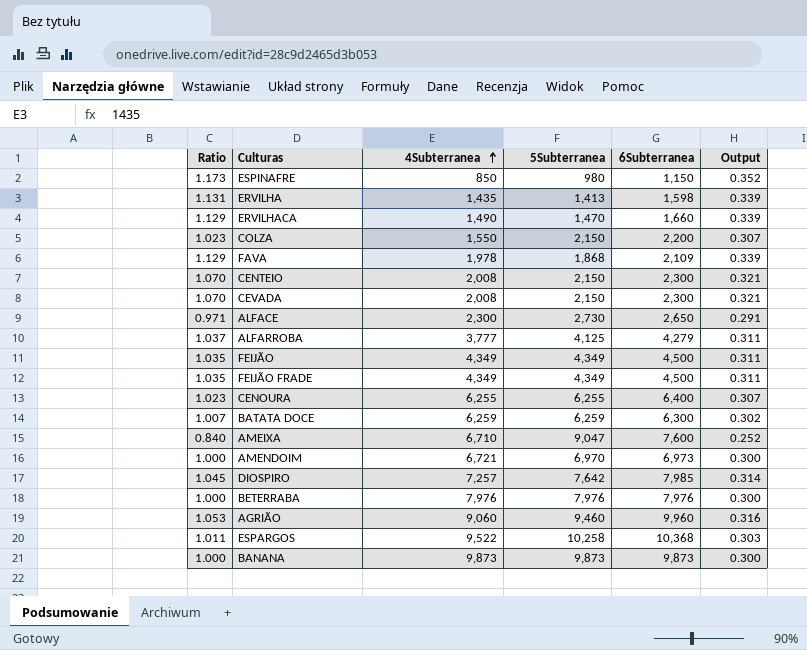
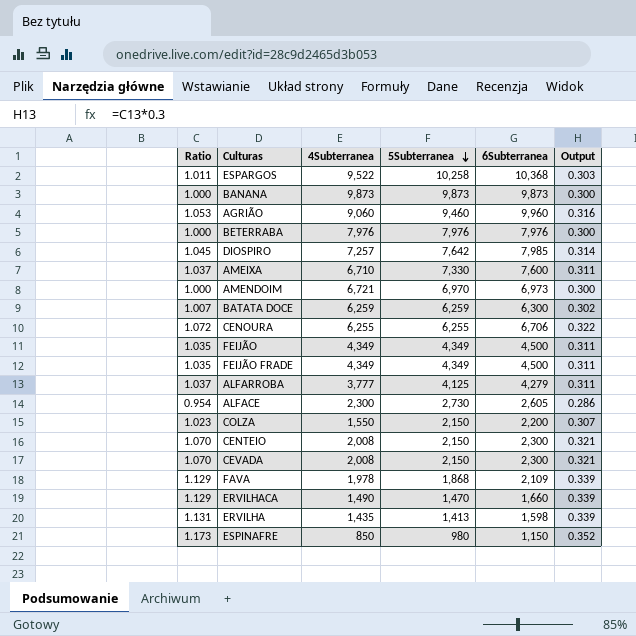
row order: 4Subterranea ascending -> 5Subterranea descending
AMEIXA | Ratio: 0.840 -> 1.037
AMEIXA | 5Subterranea: 9,047 -> 7,330
AMEIXA | Output: 0.252 -> 0.311
CENOURA | Ratio: 1.023 -> 1.072
CENOURA | 6Subterranea: 6,400 -> 6,706
CENOURA | Output: 0.307 -> 0.322
ALFACE | Ratio: 0.971 -> 0.954
ALFACE | 6Subterranea: 2,650 -> 2,605
ALFACE | Output: 0.291 -> 0.286

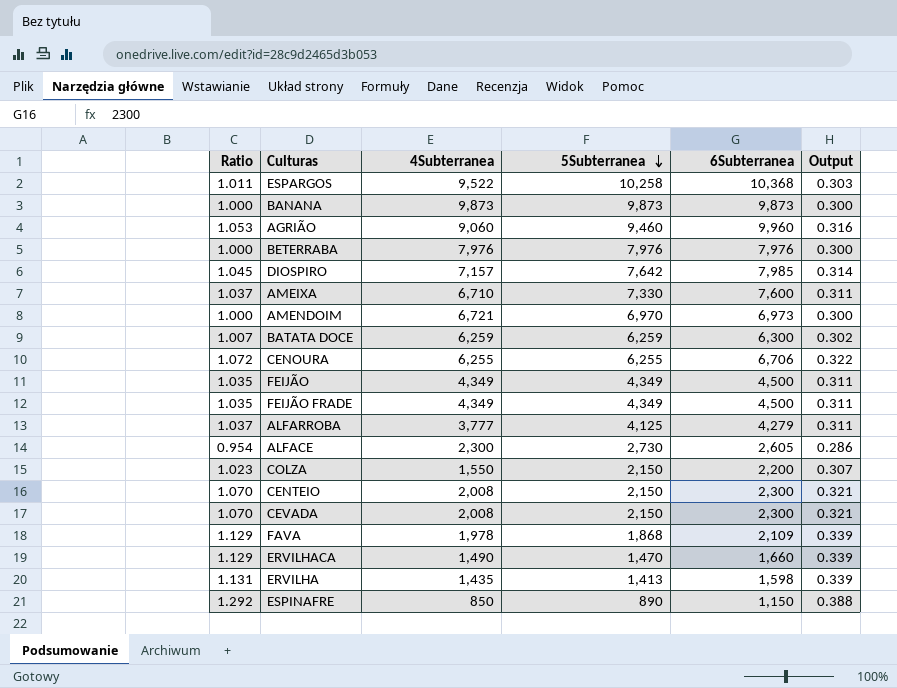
DIOSPIRO | 4Subterranea: 7,257 -> 7,157
ESPINAFRE | Ratio: 1.173 -> 1.292
ESPINAFRE | 5Subterranea: 980 -> 890
ESPINAFRE | Output: 0.352 -> 0.388

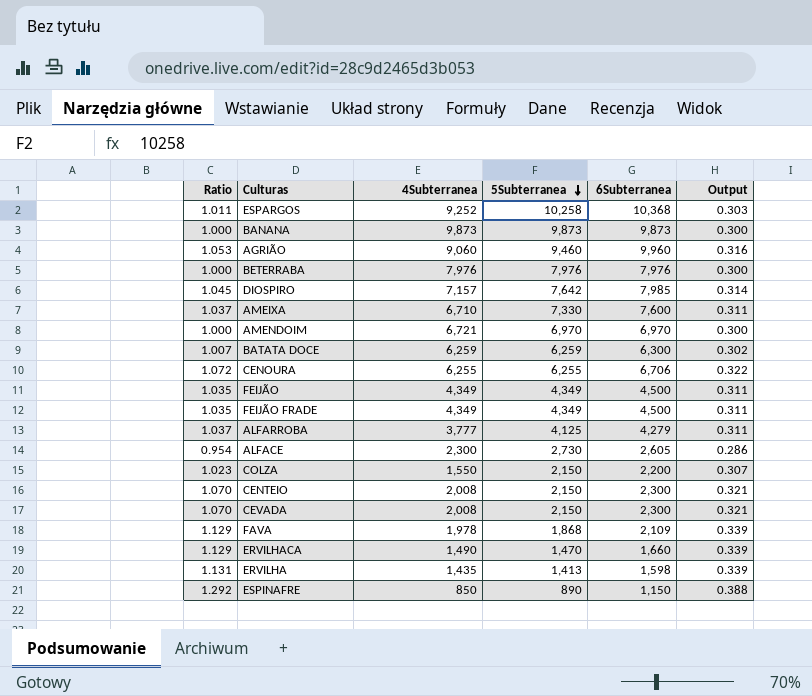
ESPARGOS | 4Subterranea: 9,522 -> 9,252
AMENDOIM | 6Subterranea: 6,973 -> 6,970

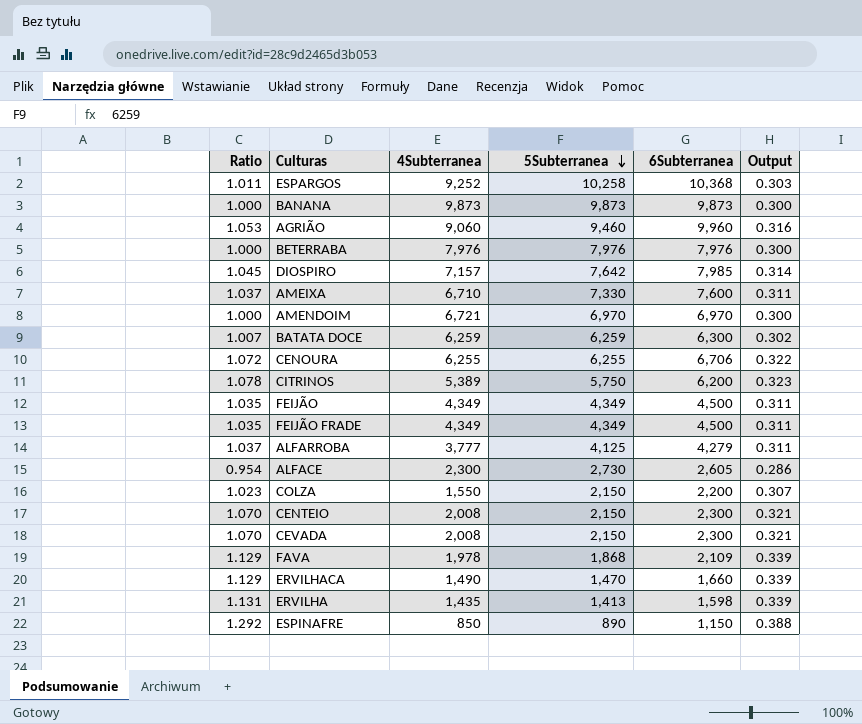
row CITRINOS: none -> 1.078 | 5,389 | 5,750 | 6,200 | 0.323

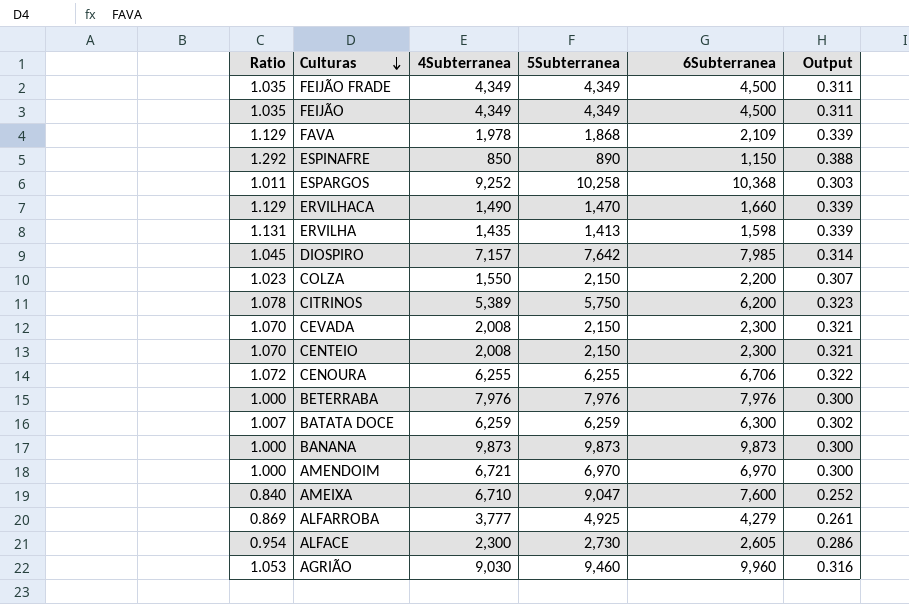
row order: 5Subterranea descending -> Culturas descending
AMEIXA | Ratio: 1.037 -> 0.840
AMEIXA | 5Subterranea: 7,330 -> 9,047
AMEIXA | Output: 0.311 -> 0.252
ALFARROBA | Ratio: 1.037 -> 0.869
ALFARROBA | 5Subterranea: 4,125 -> 4,925
ALFARROBA | Output: 0.311 -> 0.261
AGRIÃO | 4Subterranea: 9,060 -> 9,030

